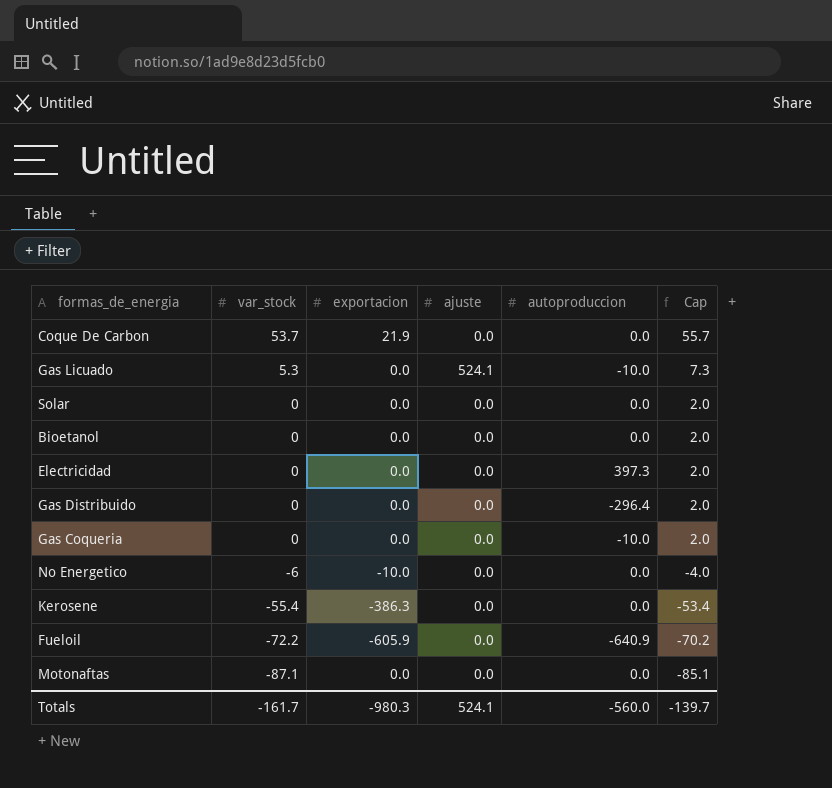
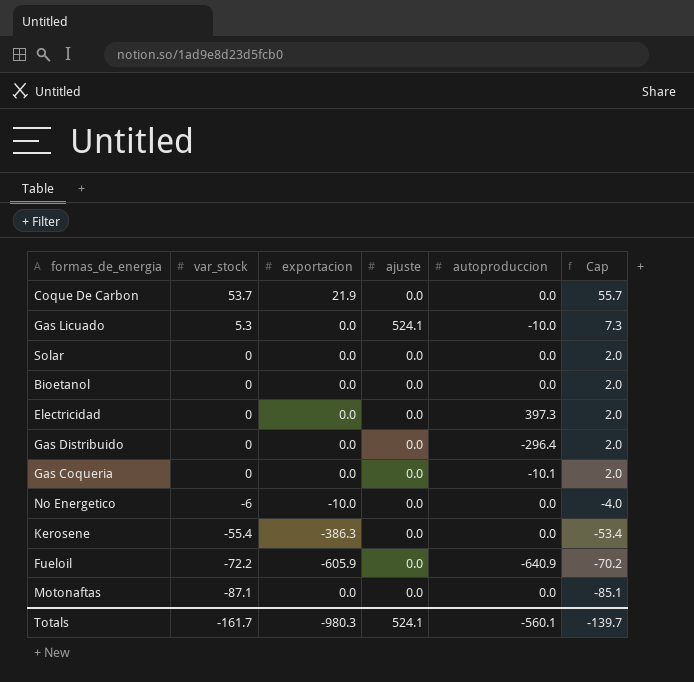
Gas Coqueria | autoproduccion: -10.0 -> -10.1
Totals | autoproduccion: -560.0 -> -560.1

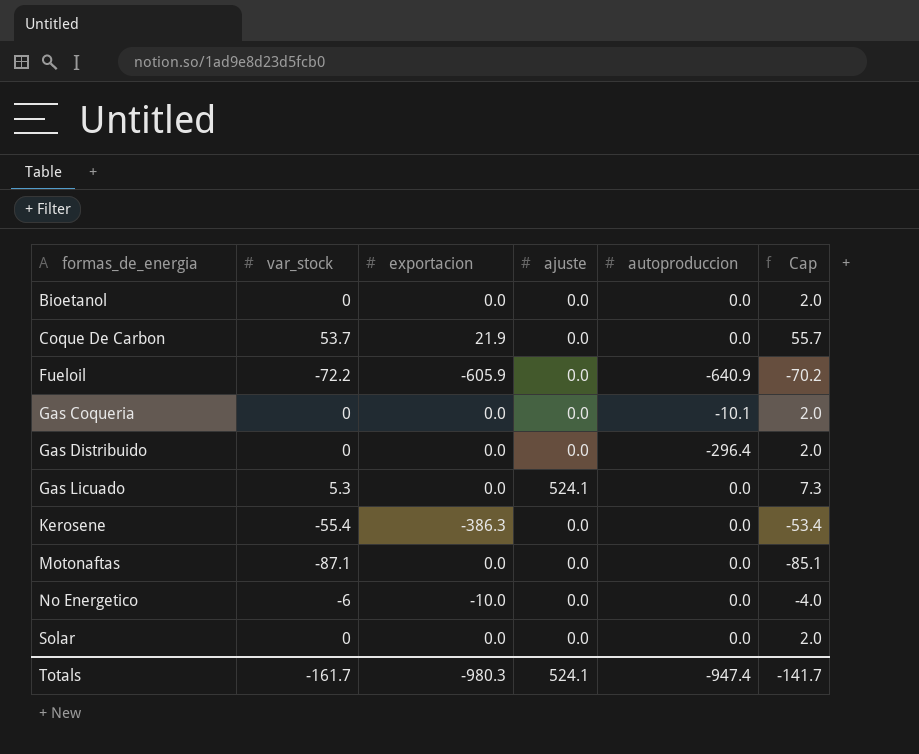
row order: var_stock descending -> formas_de_energia ascending
row Electricidad: 0 | 0.0 | 0.0 | 397.3 | 2.0 -> none
Gas Licuado | autoproduccion: -10.0 -> 0.0
Totals | autoproduccion: -560.1 -> -947.4
Totals | Cap: -139.7 -> -141.7

